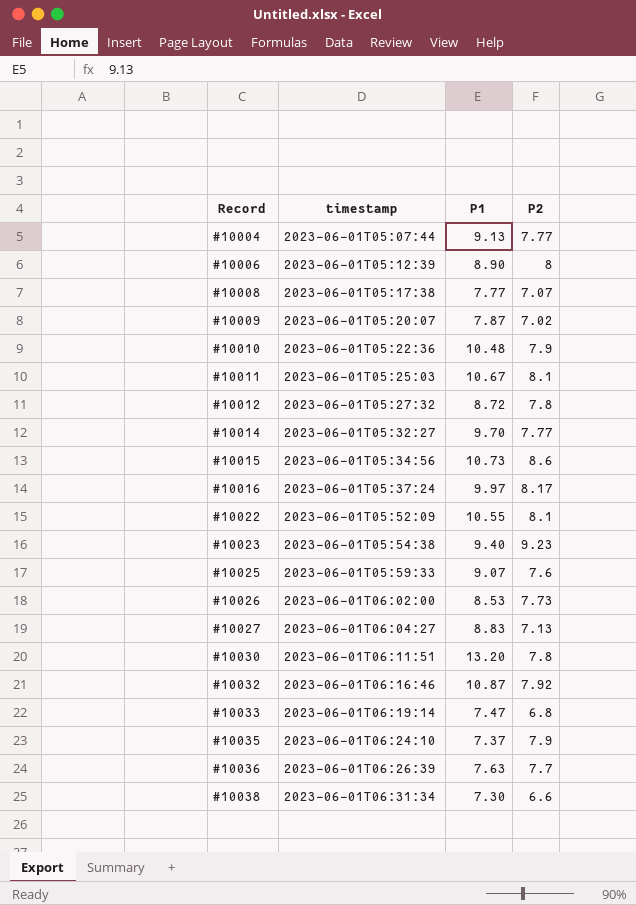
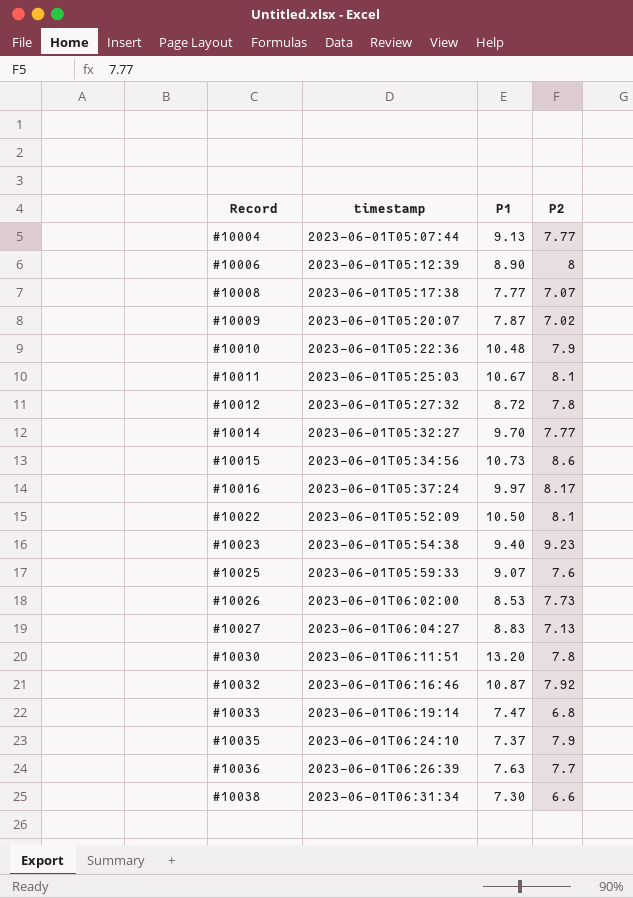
#10022 | P1: 10.55 -> 10.50

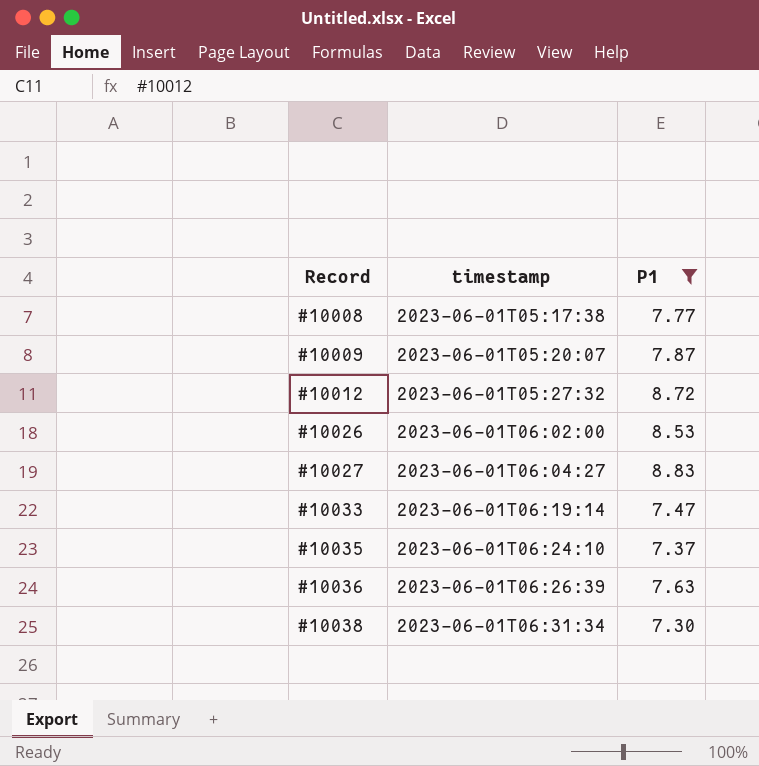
filter: none -> P1 <= 8.83
column P2 | position: 4 -> none

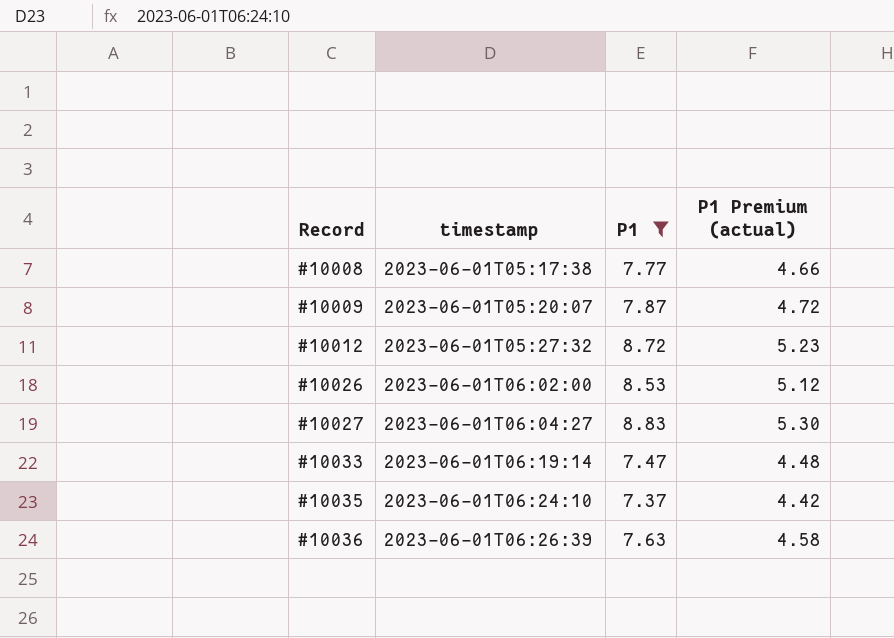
column P1 Premium (actual) | formula: none -> [P1] * 0.6
row #10038: 2023-06-01T06:31:34 | 7.30 -> none

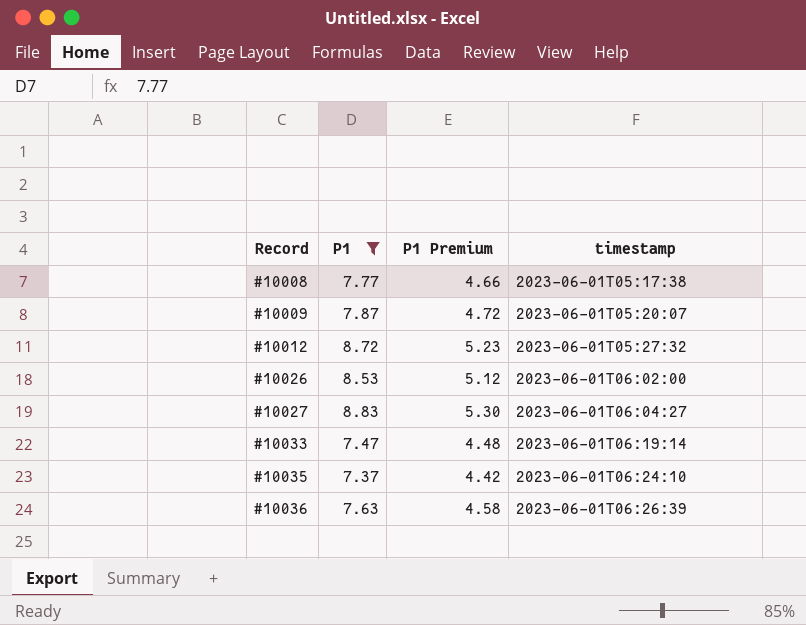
column name: P1 Premium (actual) -> P1 Premium
column timestamp | position: 2 -> 4

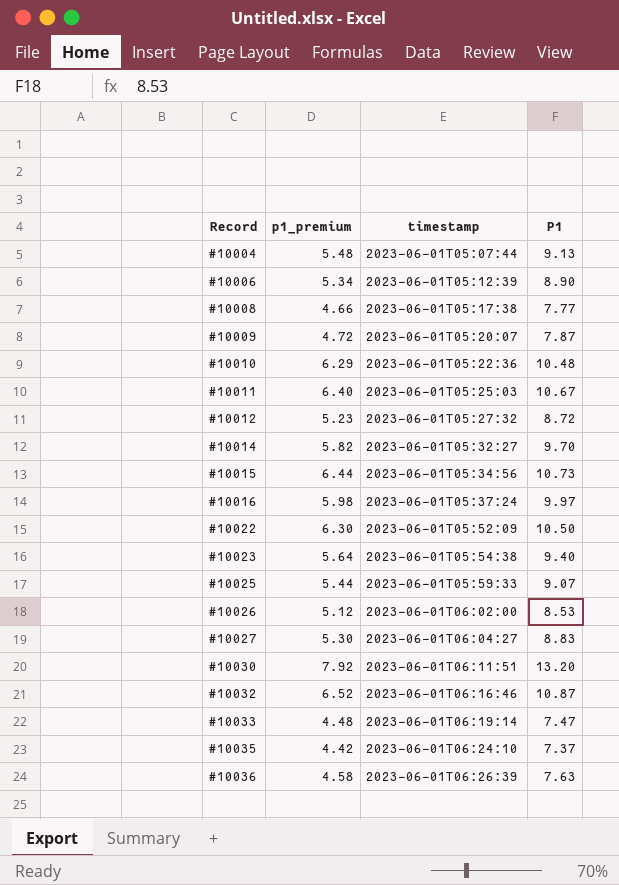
filter: P1 <= 8.83 -> none
column name: P1 Premium -> p1_premium
column P1 | position: 2 -> 4

